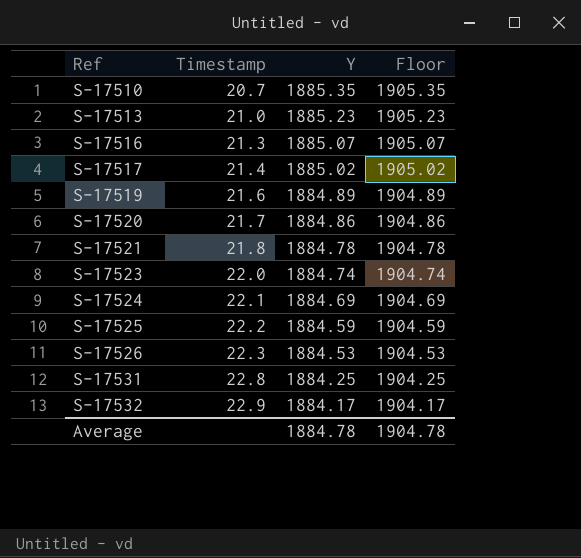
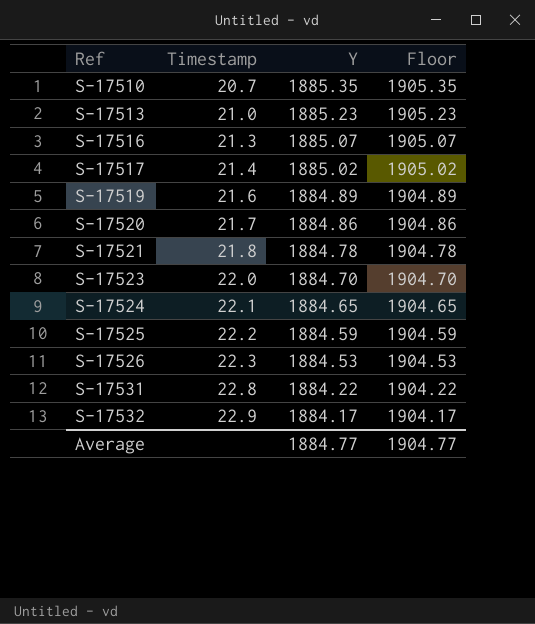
S-17523 | Y: 1884.74 -> 1884.70
S-17523 | Floor: 1904.74 -> 1904.70
S-17524 | Y: 1884.69 -> 1884.65
S-17524 | Floor: 1904.69 -> 1904.65
S-17531 | Y: 1884.25 -> 1884.22
S-17531 | Floor: 1904.25 -> 1904.22
Average | Y: 1884.78 -> 1884.77
Average | Floor: 1904.78 -> 1904.77

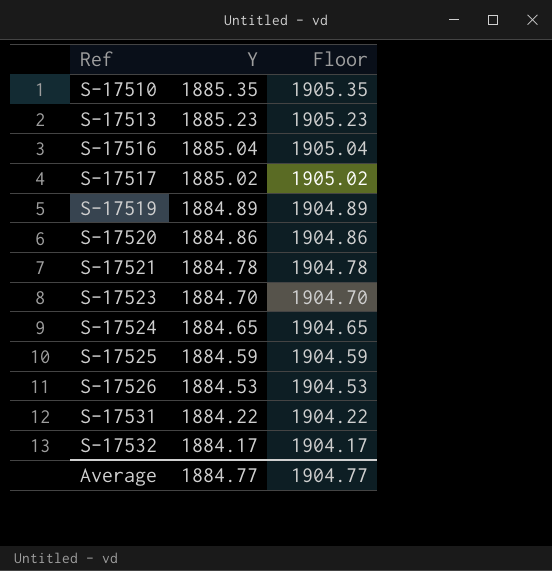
column Timestamp | position: 2 -> none
S-17516 | Y: 1885.07 -> 1885.04
S-17516 | Floor: 1905.07 -> 1905.04

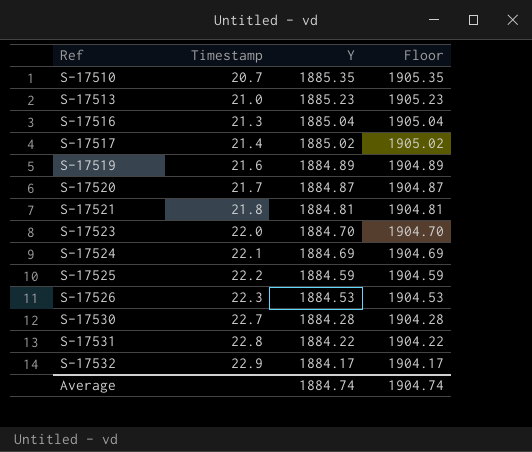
column Timestamp | position: none -> 2
S-17520 | Y: 1884.86 -> 1884.87
S-17520 | Floor: 1904.86 -> 1904.87
S-17521 | Y: 1884.78 -> 1884.81
S-17521 | Floor: 1904.78 -> 1904.81
S-17524 | Y: 1884.65 -> 1884.69
S-17524 | Floor: 1904.65 -> 1904.69
row S-17530: none -> 22.7 | 1884.28 | 1904.28
Average | Y: 1884.77 -> 1884.74
Average | Floor: 1904.77 -> 1904.74

